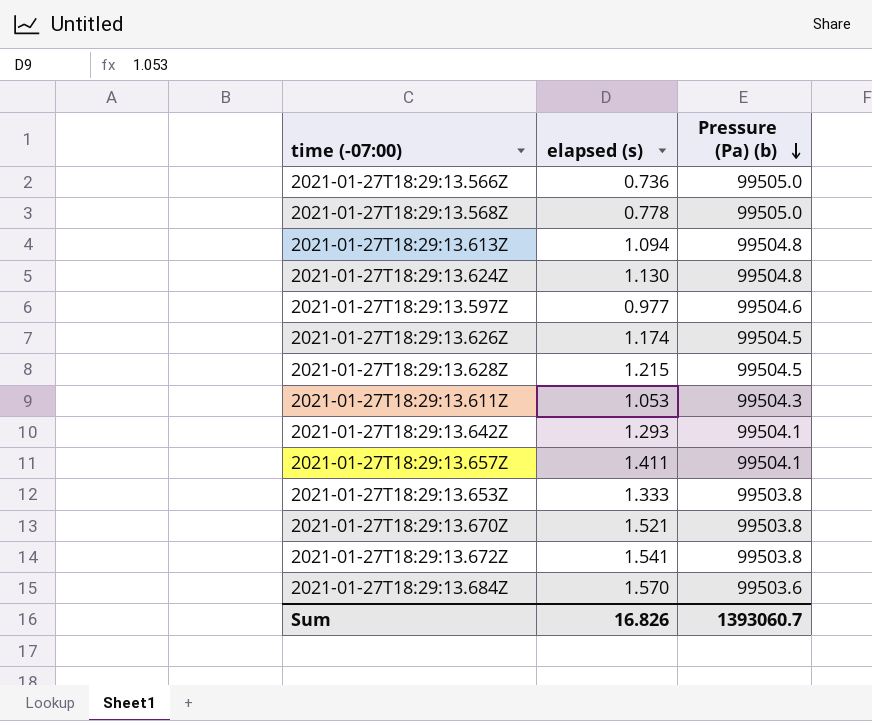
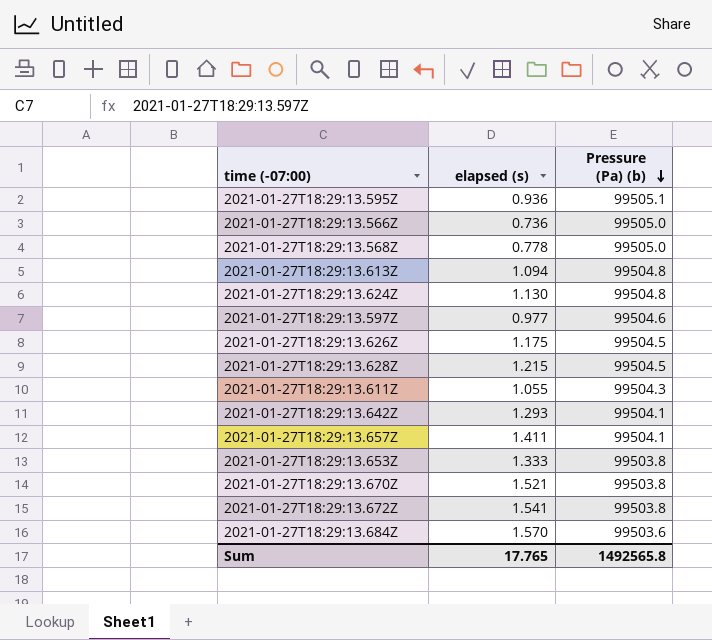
row 2021-01-27T18:29:13.595Z: none -> 0.936 | 99505.1
2021-01-27T18:29:13.626Z | elapsed (s): 1.174 -> 1.175
2021-01-27T18:29:13.611Z | elapsed (s): 1.053 -> 1.055
Sum | elapsed (s): 16.826 -> 17.765
Sum | Pressure (Pa) (b): 1393060.7 -> 1492565.8

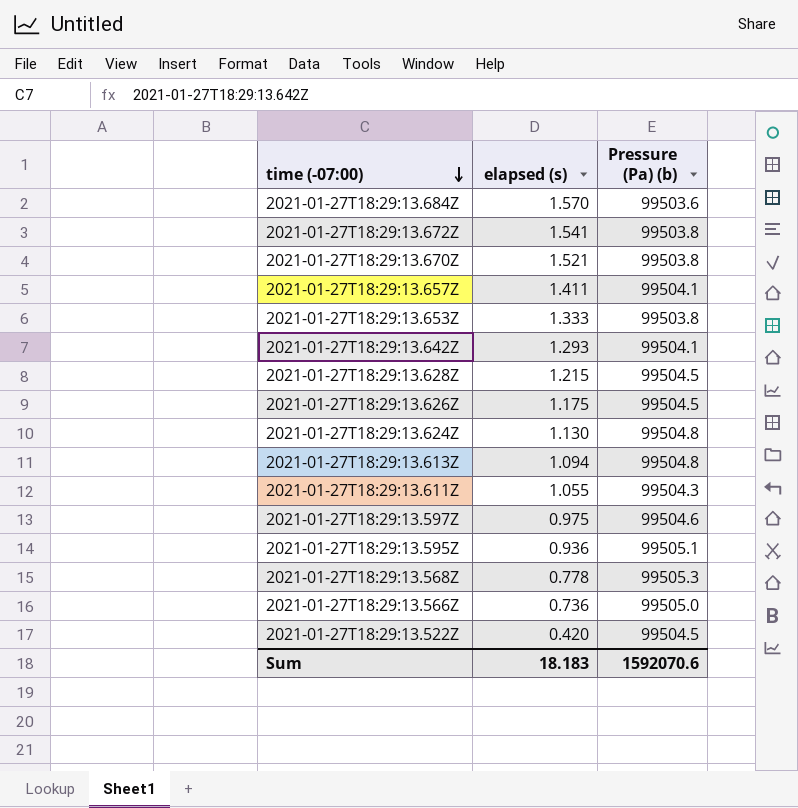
row order: Pressure (Pa) (b) descending -> time (-07:00) descending
2021-01-27T18:29:13.597Z | elapsed (s): 0.977 -> 0.975
2021-01-27T18:29:13.568Z | Pressure (Pa) (b): 99505.0 -> 99505.3
row 2021-01-27T18:29:13.522Z: none -> 0.420 | 99504.5
Sum | elapsed (s): 17.765 -> 18.183
Sum | Pressure (Pa) (b): 1492565.8 -> 1592070.6

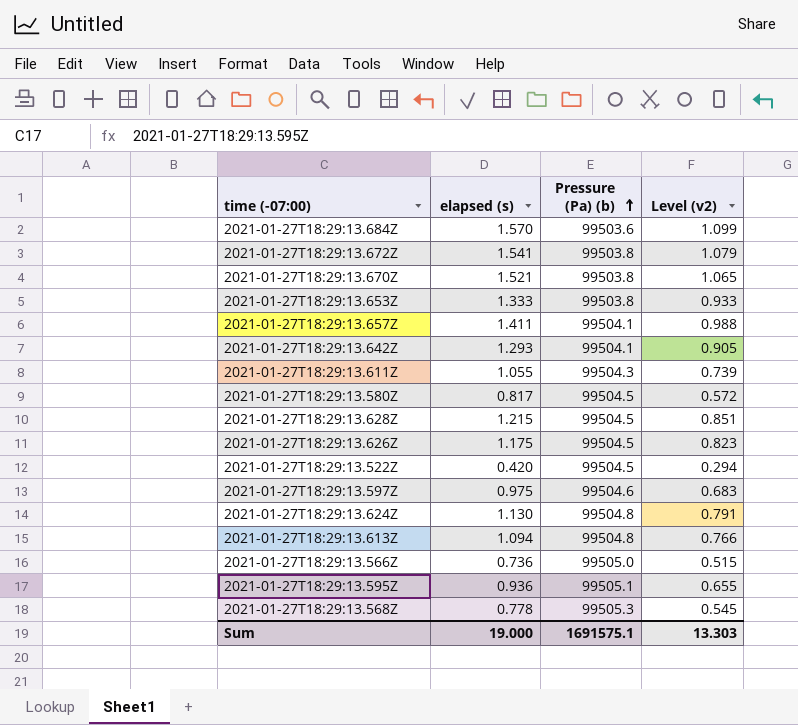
row order: time (-07:00) descending -> Pressure (Pa) (b) ascending
column Level (v2) | formula: none -> [elapsed (s)] * 0.7
row 2021-01-27T18:29:13.580Z: none -> 0.817 | 99504.5 | 0.572
Sum | elapsed (s): 18.183 -> 19.000
Sum | Pressure (Pa) (b): 1592070.6 -> 1691575.1

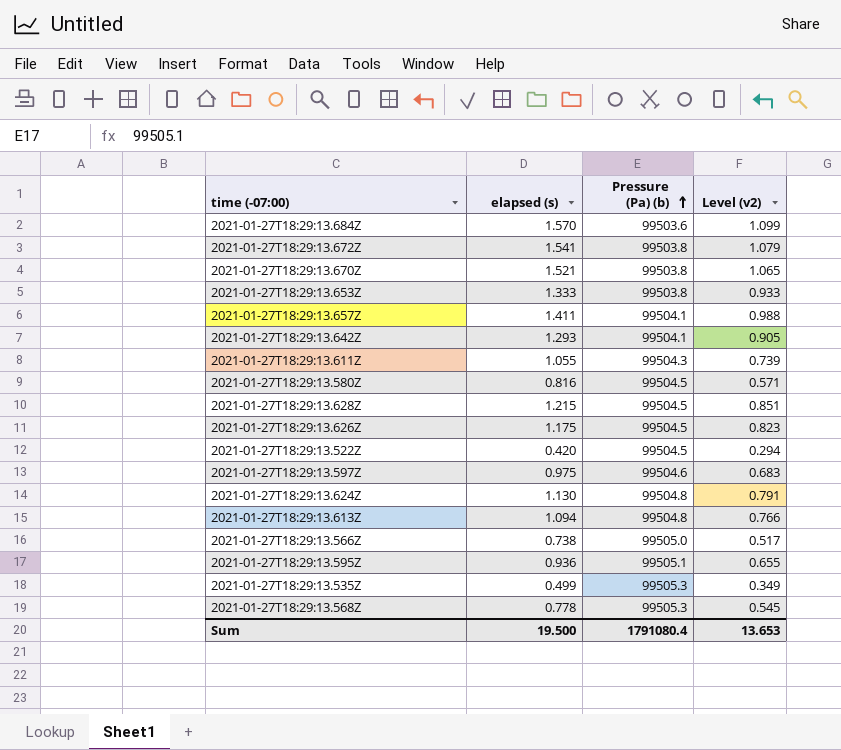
2021-01-27T18:29:13.580Z | elapsed (s): 0.817 -> 0.816
2021-01-27T18:29:13.580Z | Level (v2): 0.572 -> 0.571
2021-01-27T18:29:13.566Z | elapsed (s): 0.736 -> 0.738
2021-01-27T18:29:13.566Z | Level (v2): 0.515 -> 0.517
row 2021-01-27T18:29:13.535Z: none -> 0.499 | 99505.3 | 0.349
Sum | elapsed (s): 19.000 -> 19.500
Sum | Pressure (Pa) (b): 1691575.1 -> 1791080.4
Sum | Level (v2): 13.303 -> 13.653

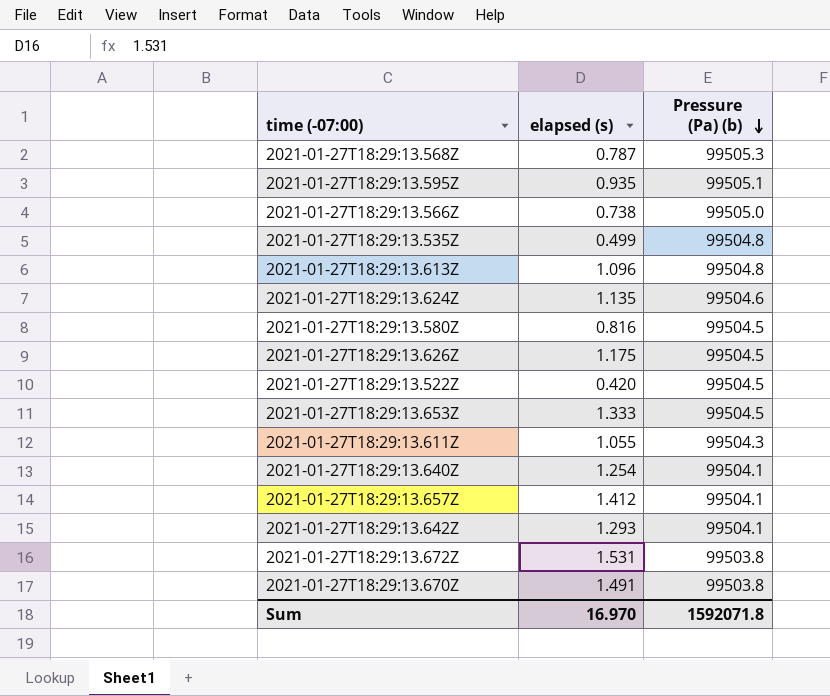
row order: Pressure (Pa) (b) ascending -> Pressure (Pa) (b) descending
column Level (v2) | formula: [elapsed (s)] * 0.7 -> none
row 2021-01-27T18:29:13.684Z: 1.570 | 99503.6 | 1.099 -> none
row 2021-01-27T18:29:13.628Z: 1.215 | 99504.5 | 0.851 -> none
row 2021-01-27T18:29:13.597Z: 0.975 | 99504.6 | 0.683 -> none
2021-01-27T18:29:13.568Z | elapsed (s): 0.778 -> 0.787
2021-01-27T18:29:13.595Z | elapsed (s): 0.936 -> 0.935
2021-01-27T18:29:13.535Z | Pressure (Pa) (b): 99505.3 -> 99504.8
2021-01-27T18:29:13.613Z | elapsed (s): 1.094 -> 1.096
2021-01-27T18:29:13.624Z | elapsed (s): 1.130 -> 1.135
2021-01-27T18:29:13.624Z | Pressure (Pa) (b): 99504.8 -> 99504.6
2021-01-27T18:29:13.653Z | Pressure (Pa) (b): 99503.8 -> 99504.5
row 2021-01-27T18:29:13.640Z: none -> 1.254 | 99504.1
2021-01-27T18:29:13.657Z | elapsed (s): 1.411 -> 1.412
2021-01-27T18:29:13.672Z | elapsed (s): 1.541 -> 1.531
2021-01-27T18:29:13.670Z | elapsed (s): 1.521 -> 1.491
Sum | elapsed (s): 19.500 -> 16.970
Sum | Pressure (Pa) (b): 1791080.4 -> 1592071.8

